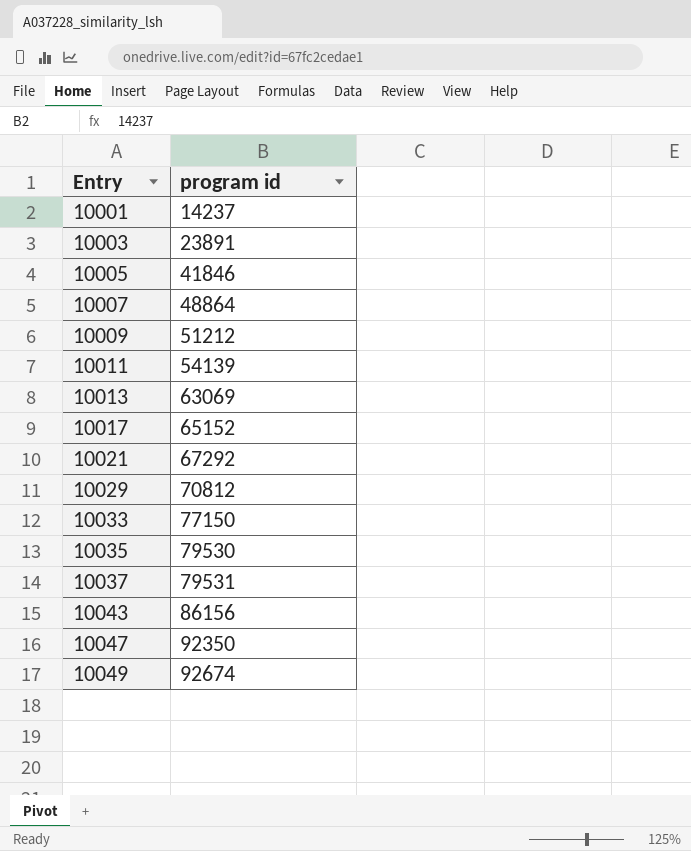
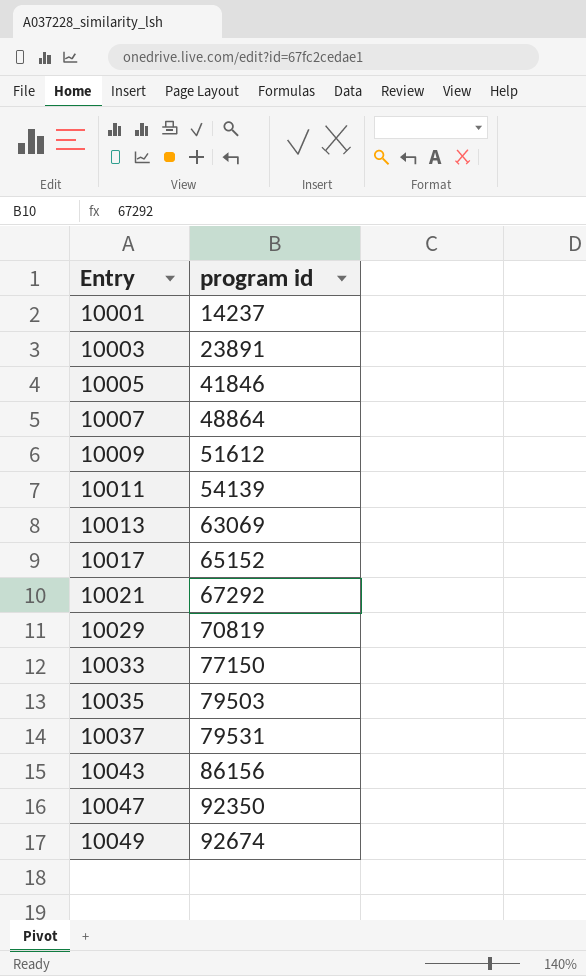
10009 | program id: 51212 -> 51612
10029 | program id: 70812 -> 70819
10035 | program id: 79530 -> 79503

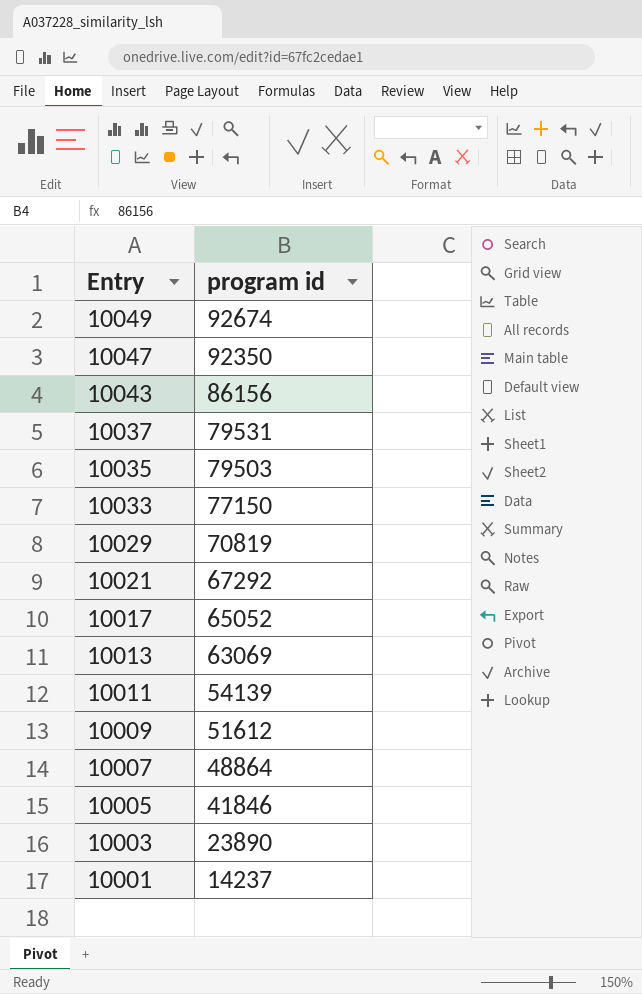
row order: Entry ascending -> Entry descending
10017 | program id: 65152 -> 65052
10003 | program id: 23891 -> 23890

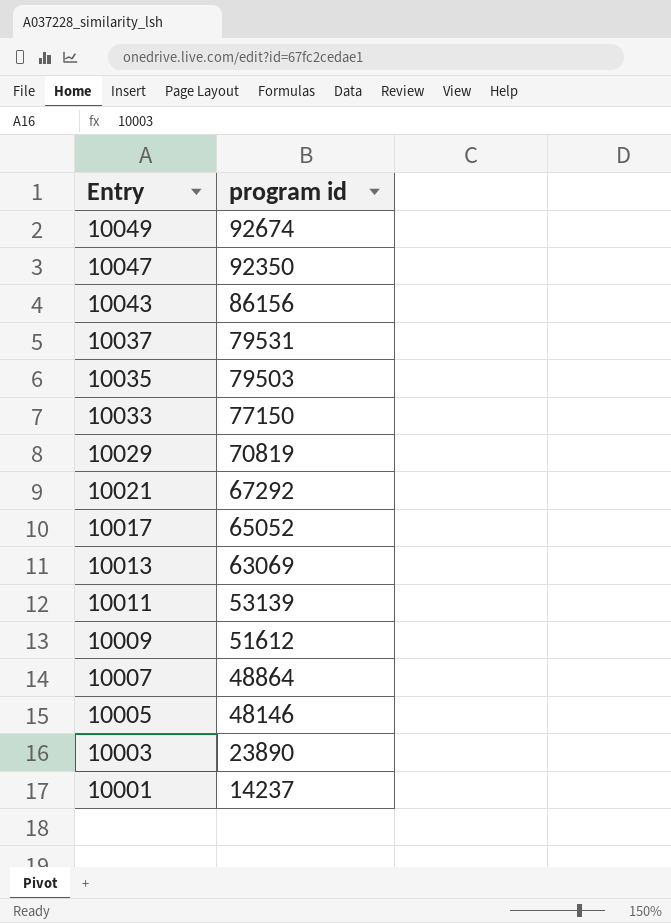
10011 | program id: 54139 -> 53139
10005 | program id: 41846 -> 48146

